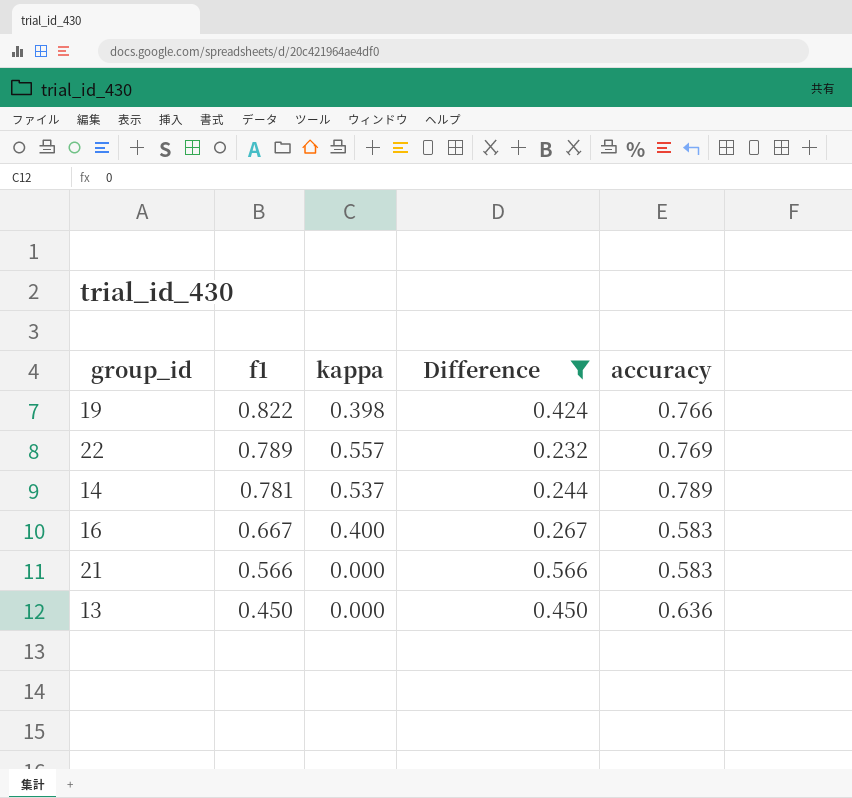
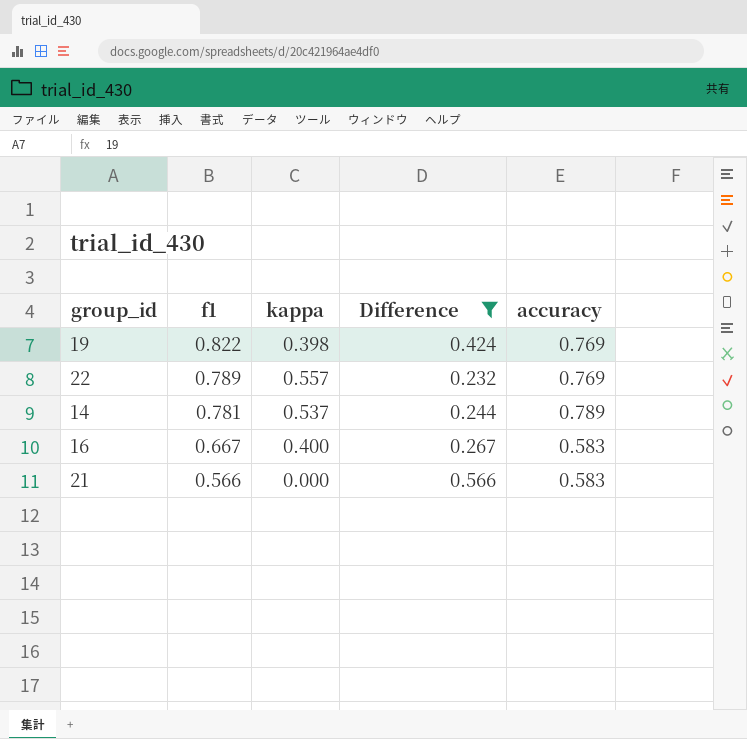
row 13: 0.450 | 0.000 | 0.450 | 0.636 -> none
19 | accuracy: 0.766 -> 0.769

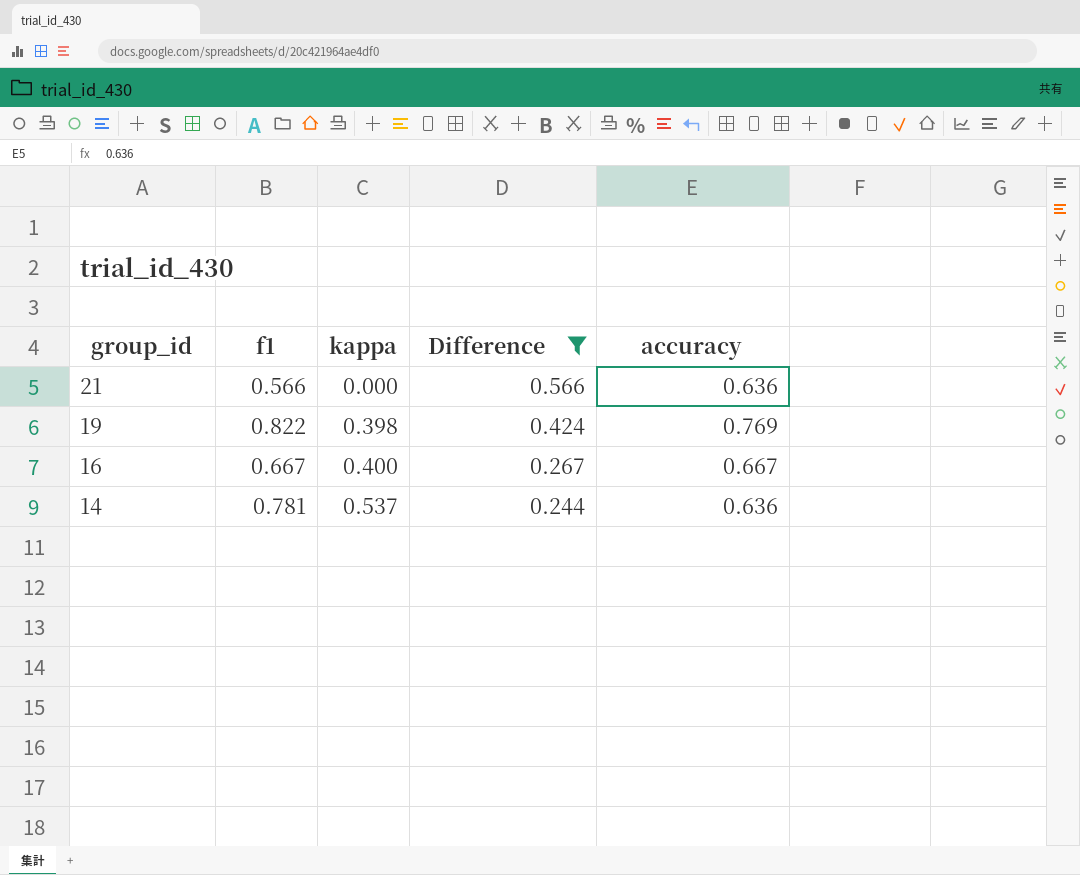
row order: f1 descending -> group_id descending
row 22: 0.789 | 0.557 | 0.232 | 0.769 -> none
21 | accuracy: 0.583 -> 0.636
16 | accuracy: 0.583 -> 0.667
14 | accuracy: 0.789 -> 0.636

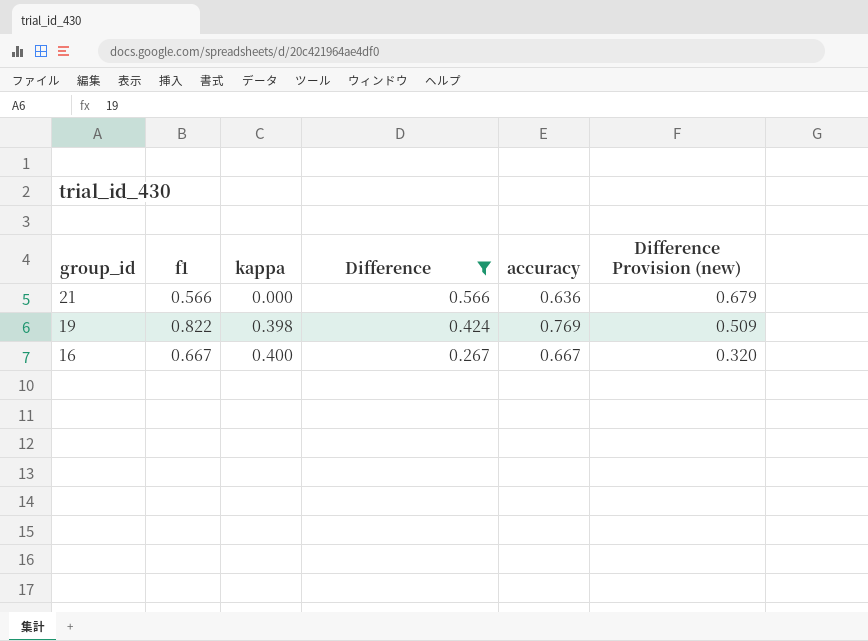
column Difference Provision (new) | formula: none -> [Difference] * 1.2
row 14: 0.781 | 0.537 | 0.244 | 0.636 -> none

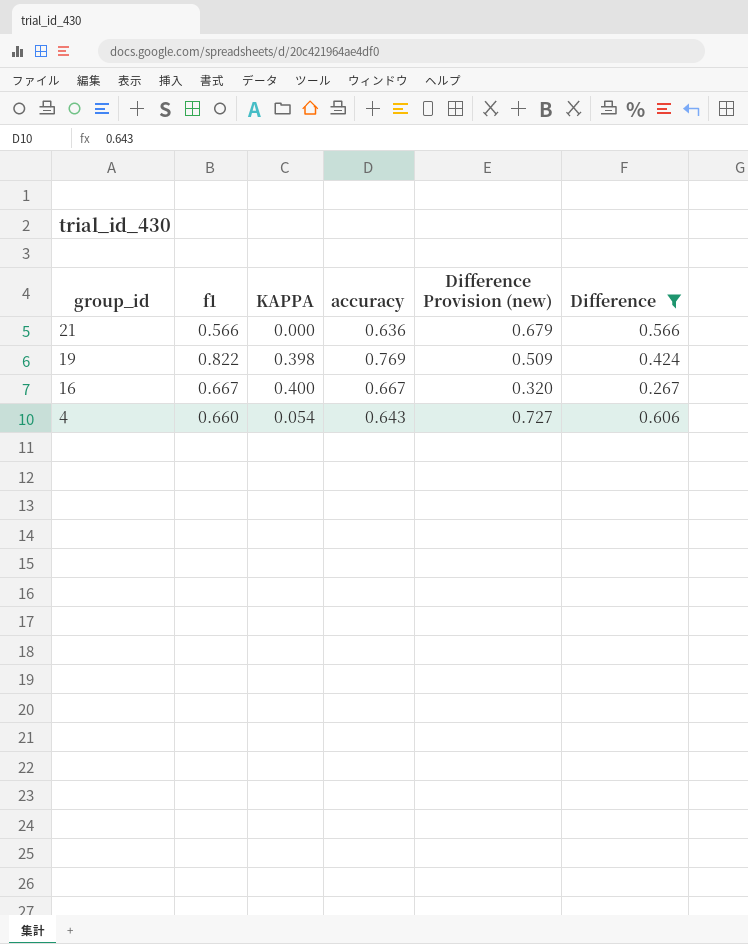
column name: kappa -> KAPPA
column Difference | position: 4 -> 6
row 4: none -> 0.660 | 0.054 | 0.643 | 0.727 | 0.606

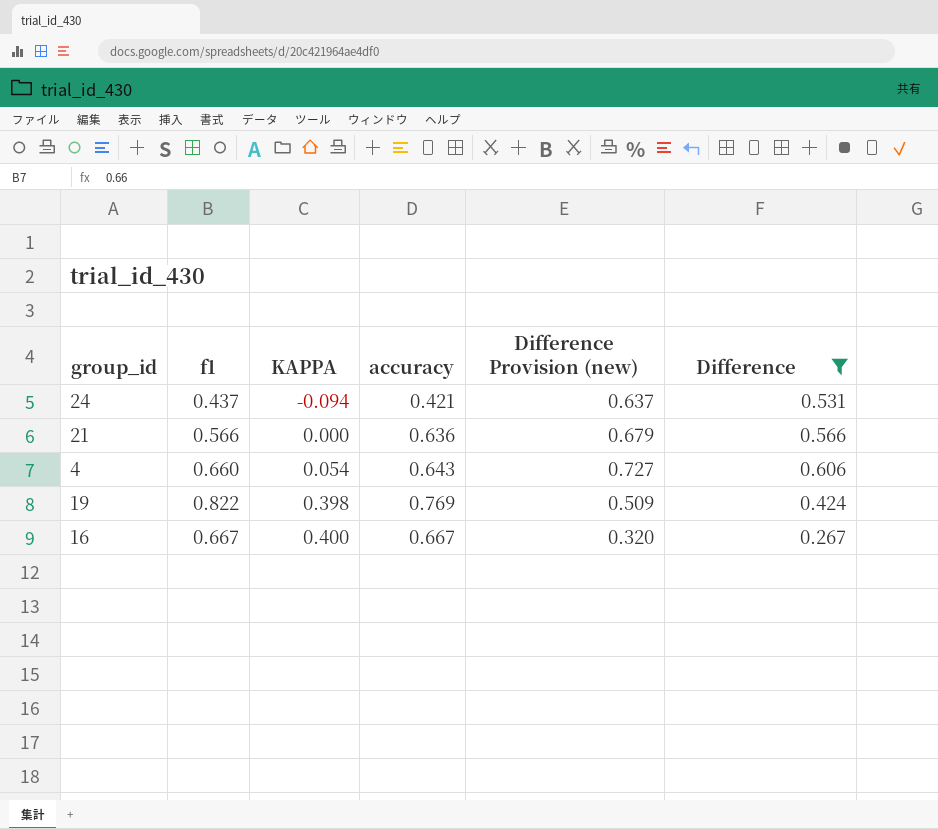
row order: group_id descending -> KAPPA ascending
row 24: none -> 0.437 | -0.094 | 0.421 | 0.637 | 0.531

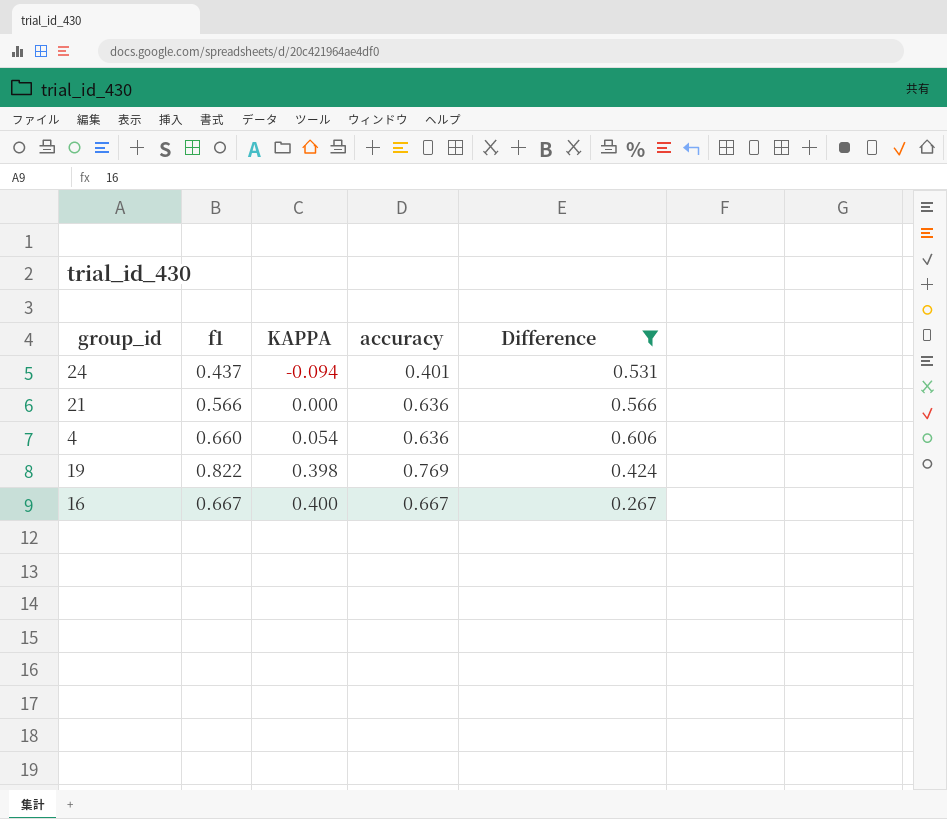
column Difference Provision (new) | formula: [Difference] * 1.2 -> none
24 | accuracy: 0.421 -> 0.401
4 | accuracy: 0.643 -> 0.636

